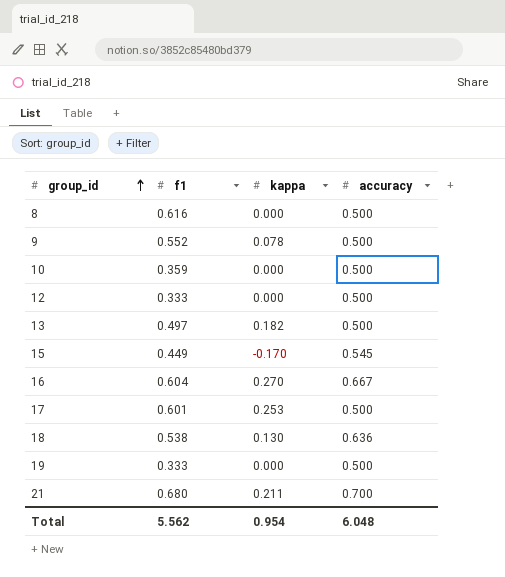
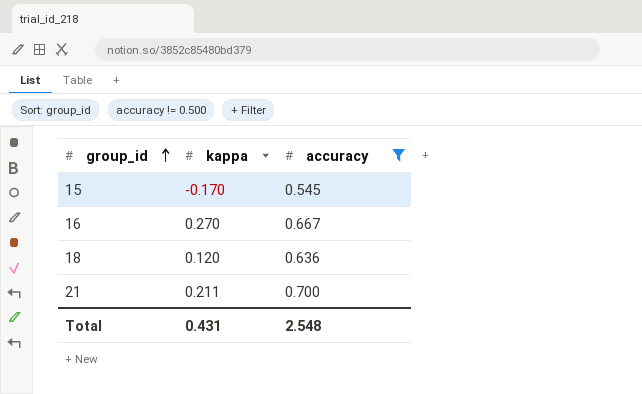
filter: none -> accuracy != 0.500
column f1 | position: 2 -> none
18 | kappa: 0.130 -> 0.120
Total | kappa: 0.954 -> 0.431
Total | accuracy: 6.048 -> 2.548

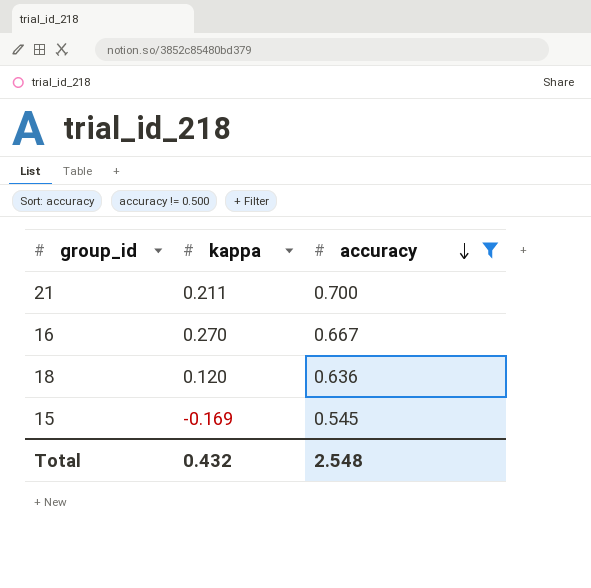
row order: group_id ascending -> accuracy descending
15 | kappa: -0.170 -> -0.169
Total | kappa: 0.431 -> 0.432

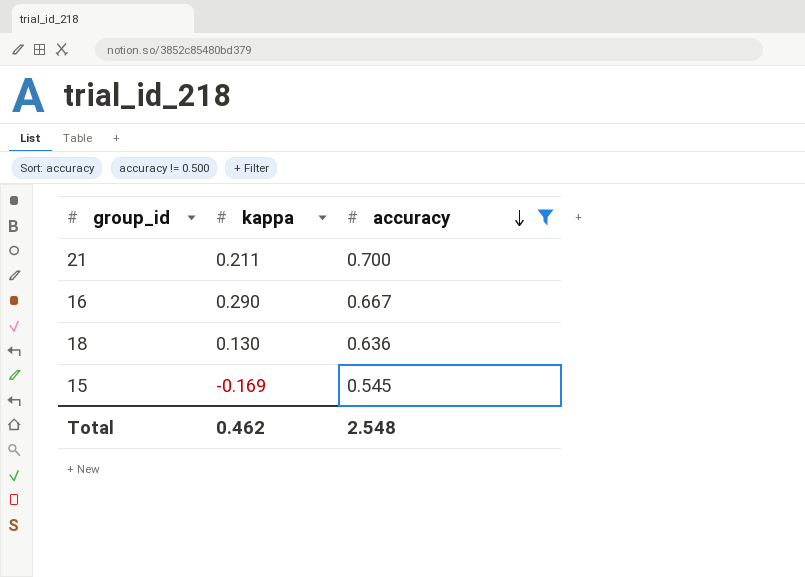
16 | kappa: 0.270 -> 0.290
18 | kappa: 0.120 -> 0.130
Total | kappa: 0.432 -> 0.462

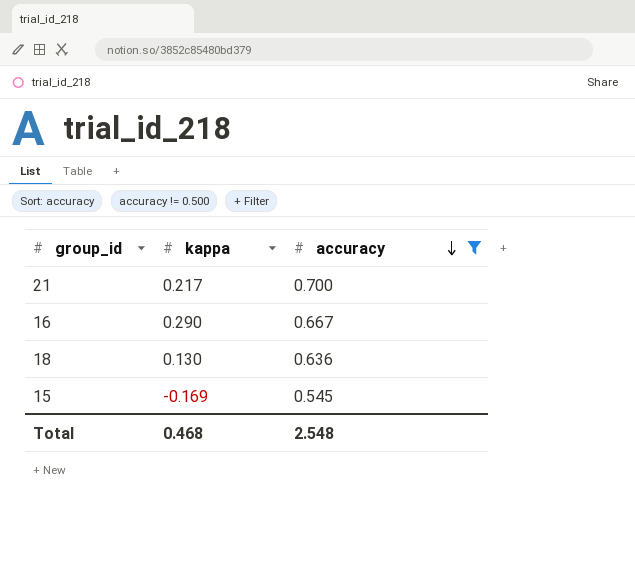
21 | kappa: 0.211 -> 0.217
Total | kappa: 0.462 -> 0.468

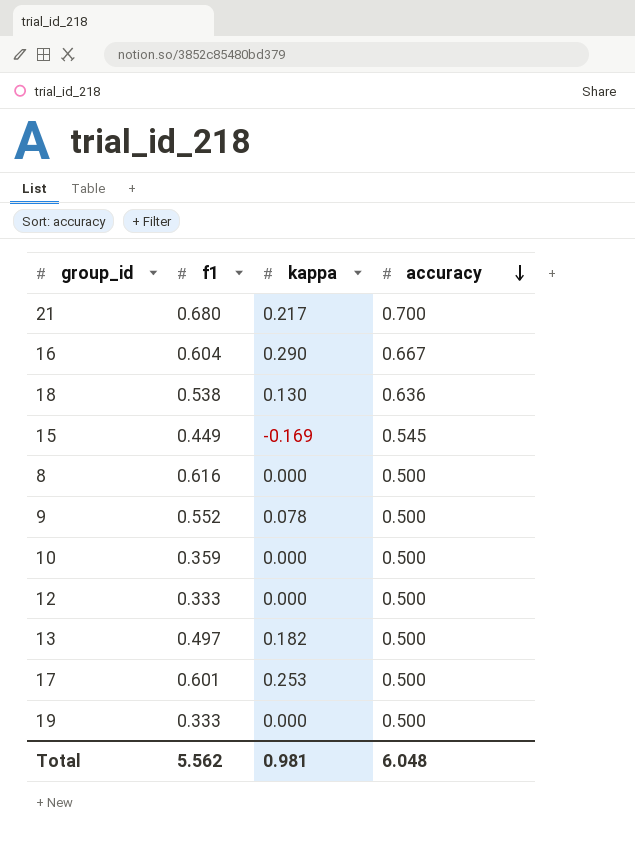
filter: accuracy != 0.500 -> none
column f1 | position: none -> 2
Total | kappa: 0.468 -> 0.981
Total | accuracy: 2.548 -> 6.048

